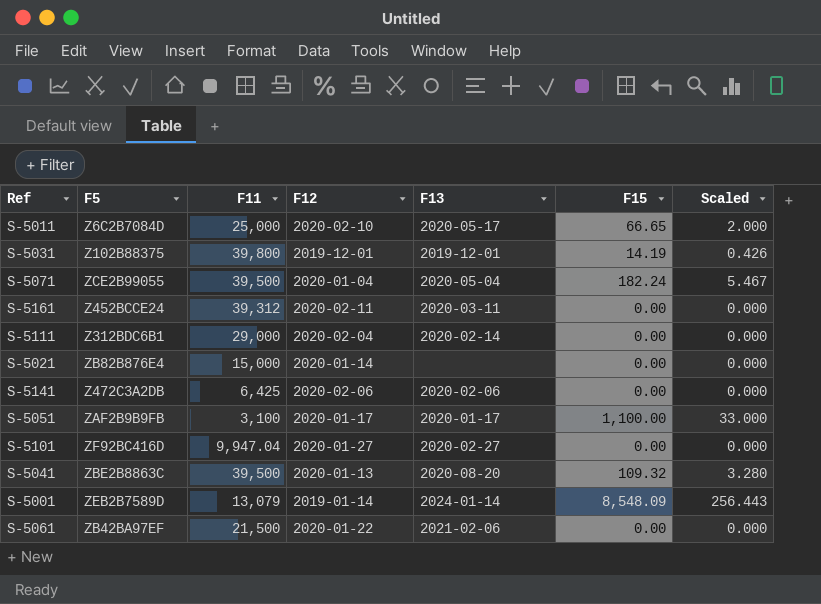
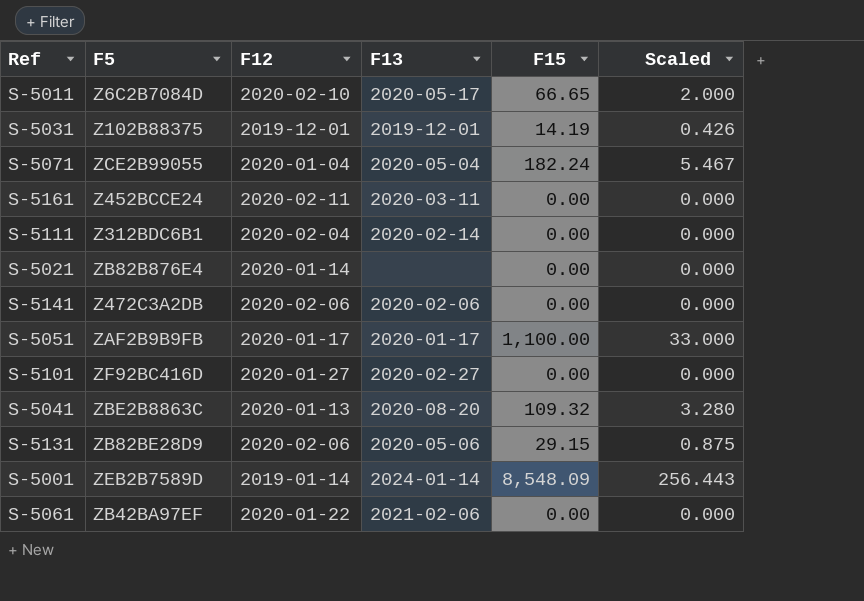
column F11 | position: 3 -> none
row S-5131: none -> ZB82BE28D9 | 2020-02-06 | 2020-05-06 | 29.15 | 0.875

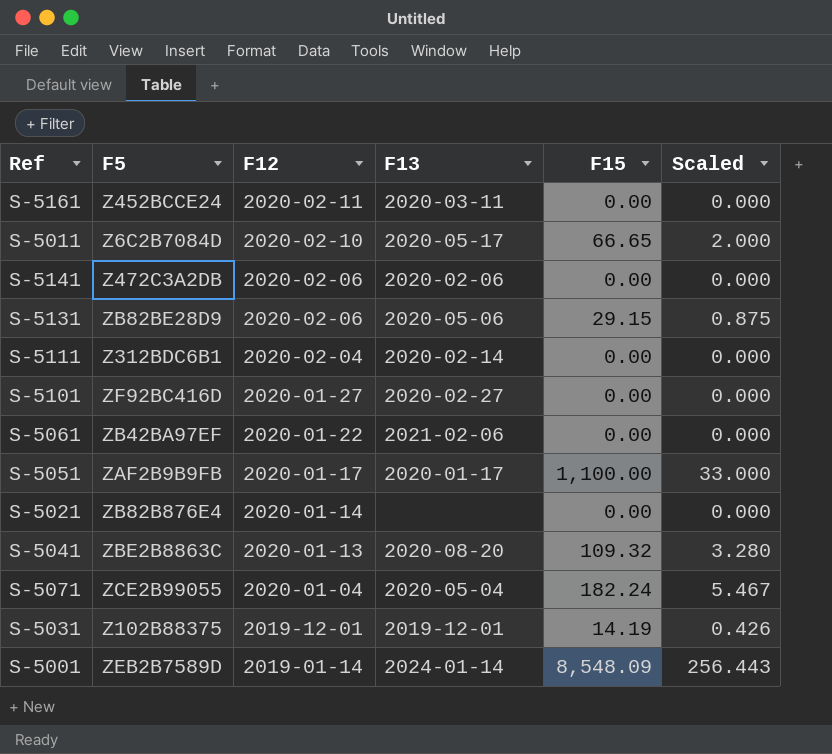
row order: none -> F12 descending

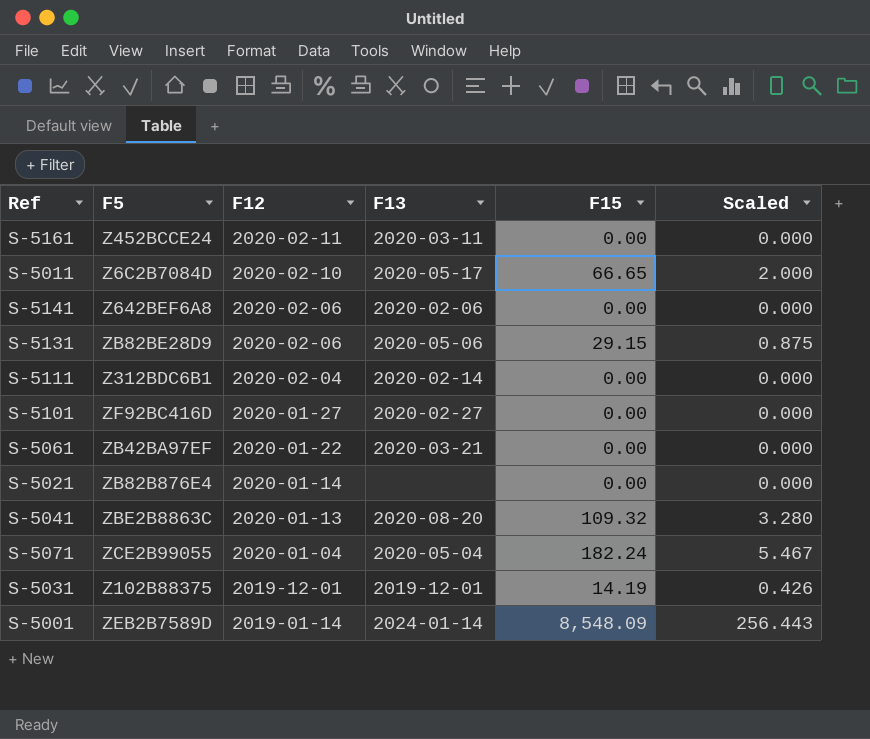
row S-5051: ZAF2B9B9FB | 2020-01-17 | 2020-01-17 | 1,100.00 | 33.000 -> none
S-5141 | F5: Z472C3A2DB -> Z642BEF6A8
S-5061 | F13: 2021-02-06 -> 2020-03-21

